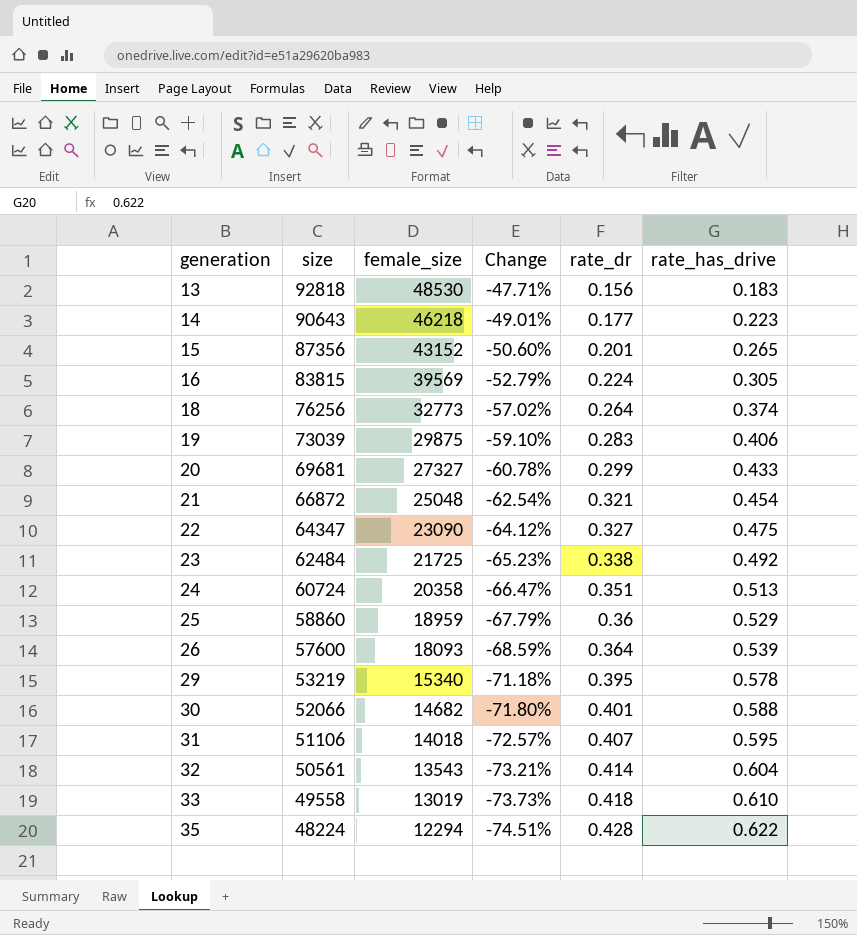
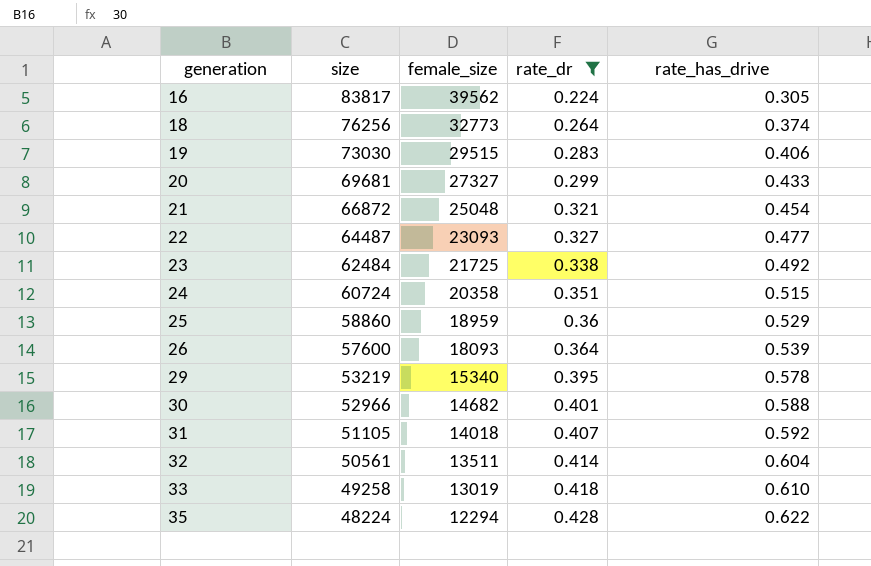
filter: none -> rate_dr >= 0.224
column Change | formula: ([female_size] - [size]) / [size] -> none
16 | size: 83815 -> 83817
16 | female_size: 39569 -> 39562
19 | size: 73039 -> 73030
19 | female_size: 29875 -> 29515
22 | size: 64347 -> 64487
22 | female_size: 23090 -> 23093
22 | rate_has_drive: 0.475 -> 0.477
24 | rate_has_drive: 0.513 -> 0.515
30 | size: 52066 -> 52966
31 | size: 51106 -> 51105
31 | rate_has_drive: 0.595 -> 0.592
32 | female_size: 13543 -> 13511
33 | size: 49558 -> 49258

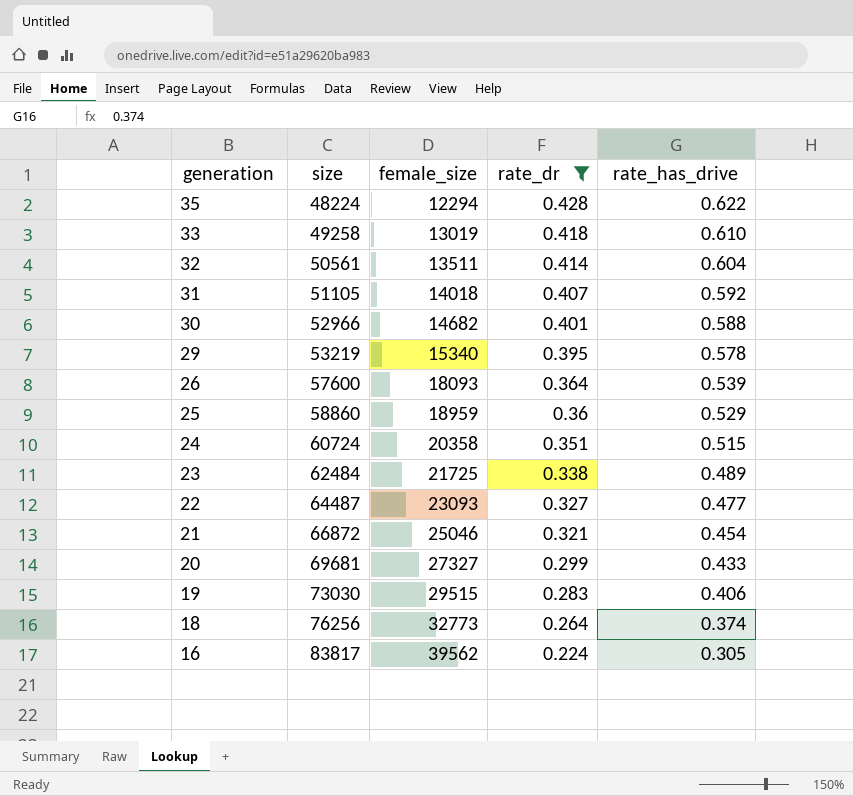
row order: generation ascending -> generation descending
23 | rate_has_drive: 0.492 -> 0.489
21 | female_size: 25048 -> 25046

